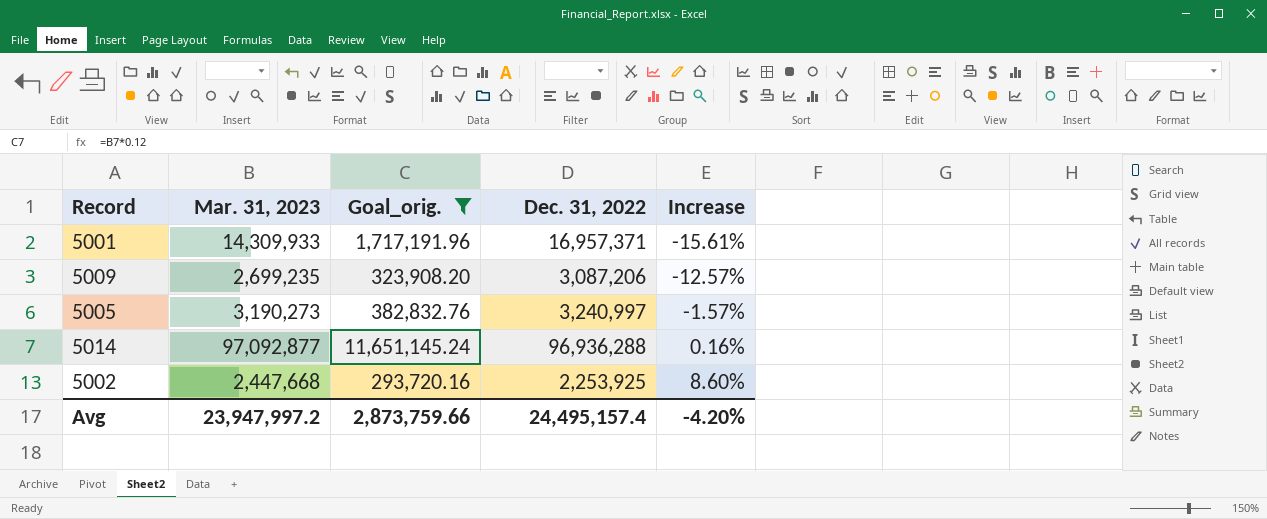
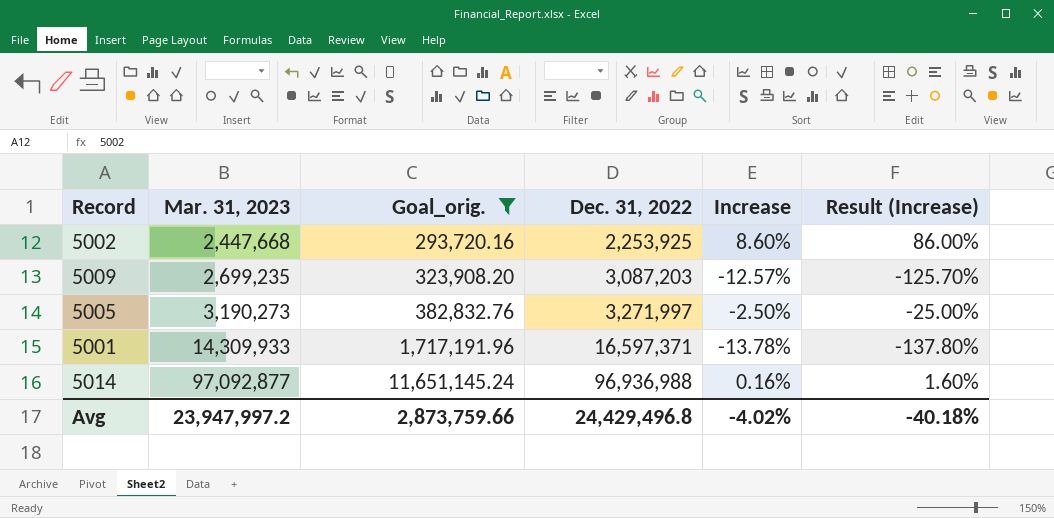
row order: Increase ascending -> Mar. 31, 2023 ascending
column Result (Increase) | formula: none -> [Increase] * 10
5009 | Dec. 31, 2022: 3,087,206 -> 3,087,203
5005 | Dec. 31, 2022: 3,240,997 -> 3,271,997
5005 | Increase: -1.57% -> -2.50%
5001 | Dec. 31, 2022: 16,957,371 -> 16,597,371
5001 | Increase: -15.61% -> -13.78%
5014 | Dec. 31, 2022: 96,936,288 -> 96,936,988
Avg | Dec. 31, 2022: 24,495,157.4 -> 24,429,496.8
Avg | Increase: -4.20% -> -4.02%

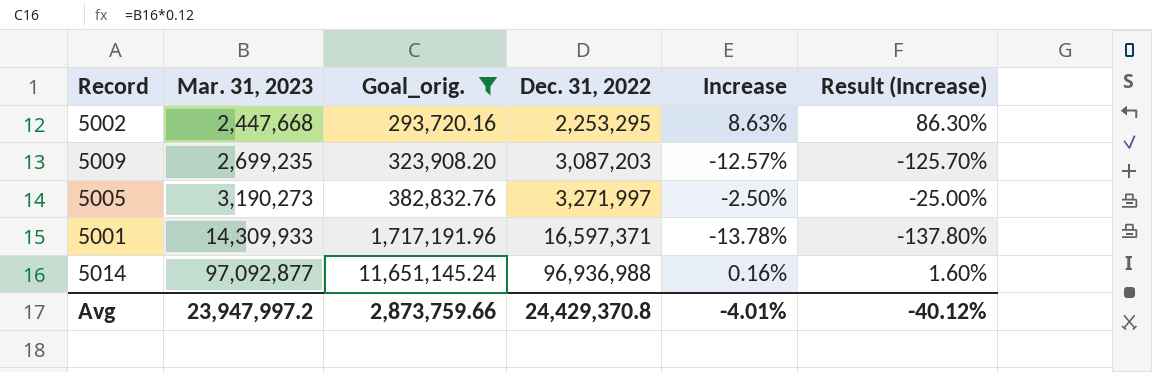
5002 | Dec. 31, 2022: 2,253,925 -> 2,253,295
5002 | Increase: 8.60% -> 8.63%
5002 | Result (Increase): 86.00% -> 86.30%
Avg | Dec. 31, 2022: 24,429,496.8 -> 24,429,370.8
Avg | Increase: -4.02% -> -4.01%
Avg | Result (Increase): -40.18% -> -40.12%

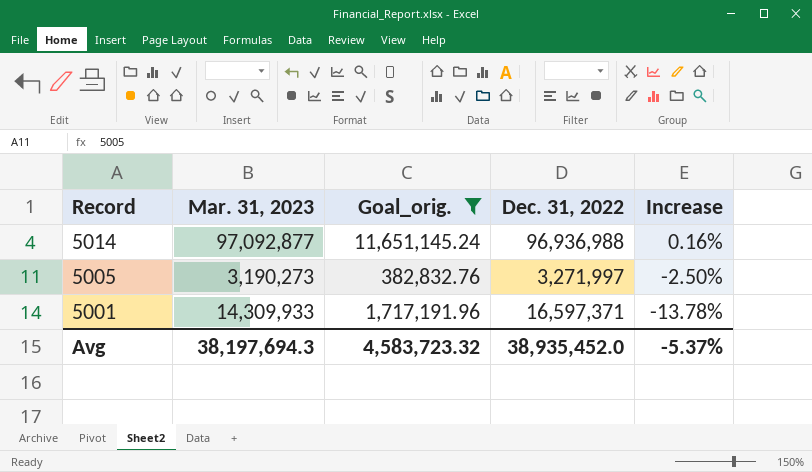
row order: Mar. 31, 2023 ascending -> Record descending
column Result (Increase) | formula: [Increase] * 10 -> none
row 5002: 2,447,668 | 293,720.16 | 2,253,295 | 8.63% | 86.30% -> none
row 5009: 2,699,235 | 323,908.20 | 3,087,203 | -12.57% | -125.70% -> none
Avg | Mar. 31, 2023: 23,947,997.2 -> 38,197,694.3
Avg | Goal_orig.: 2,873,759.66 -> 4,583,723.32
Avg | Dec. 31, 2022: 24,429,370.8 -> 38,935,452.0
Avg | Increase: -4.01% -> -5.37%

